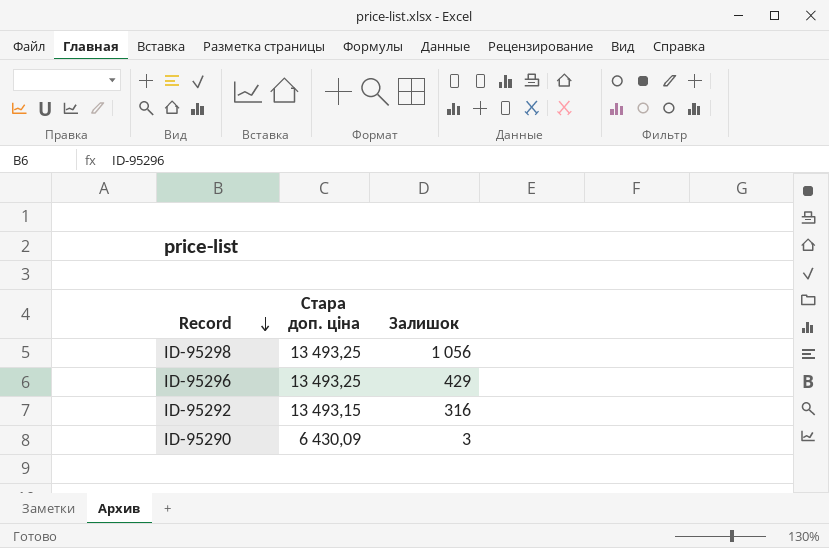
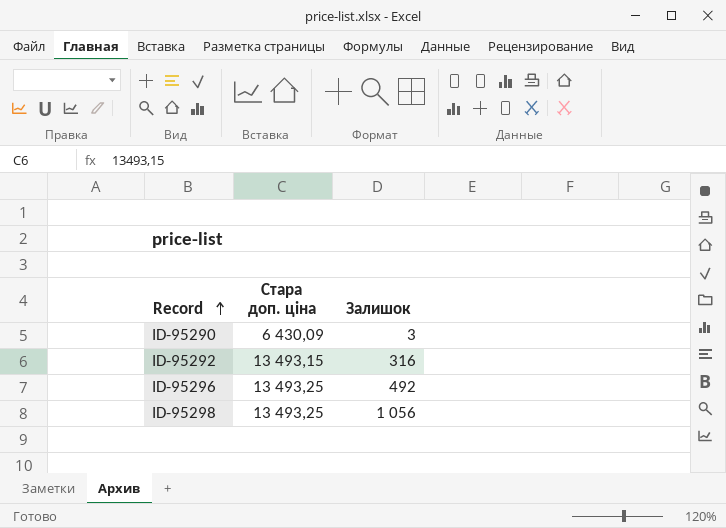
row order: Record descending -> Record ascending
ID-95296 | Залишок: 429 -> 492

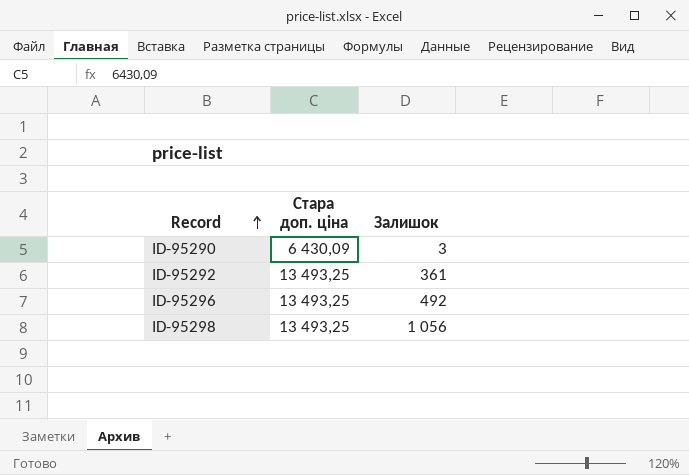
ID-95292 | Стара доп. ціна: 13 493,15 -> 13 493,25
ID-95292 | Залишок: 316 -> 361

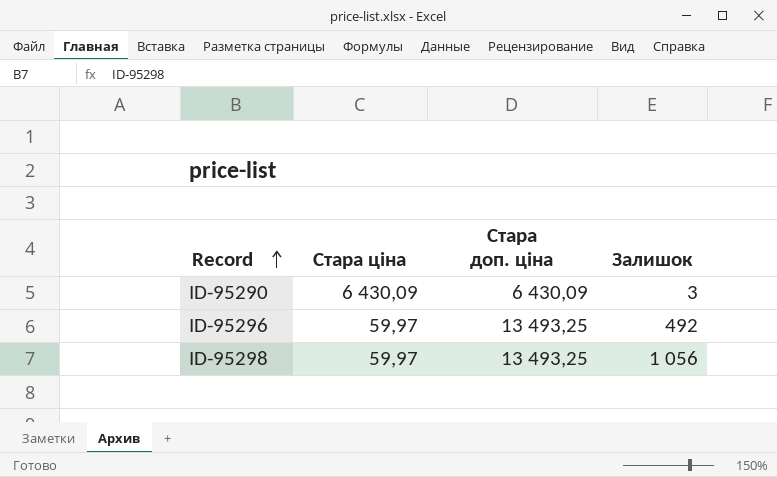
column Стара ціна | position: none -> 2
row ID-95292: 13 493,25 | 361 -> none

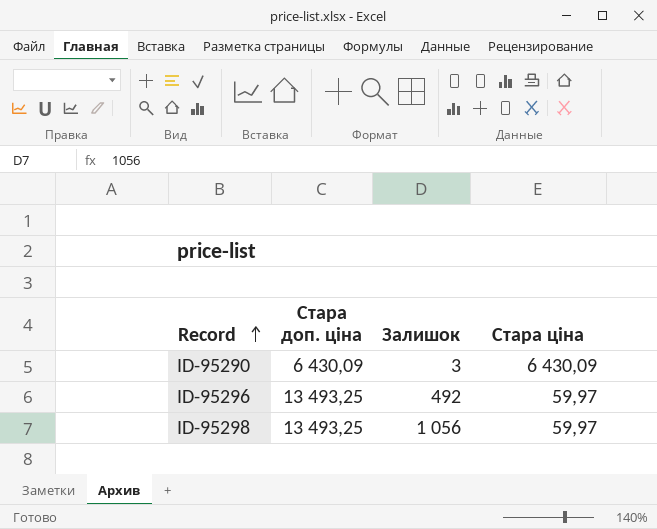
column Стара ціна | position: 2 -> 4

